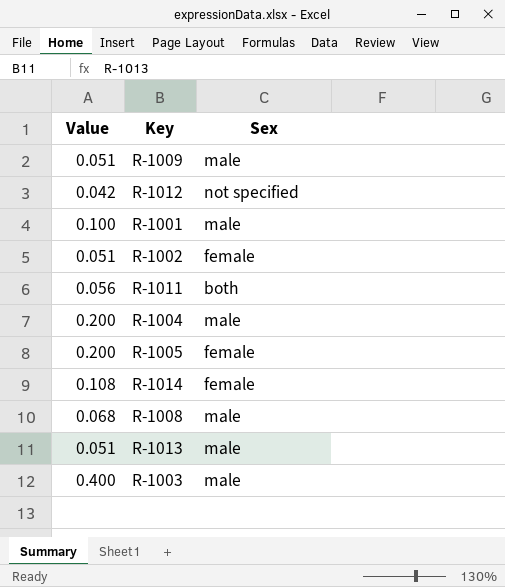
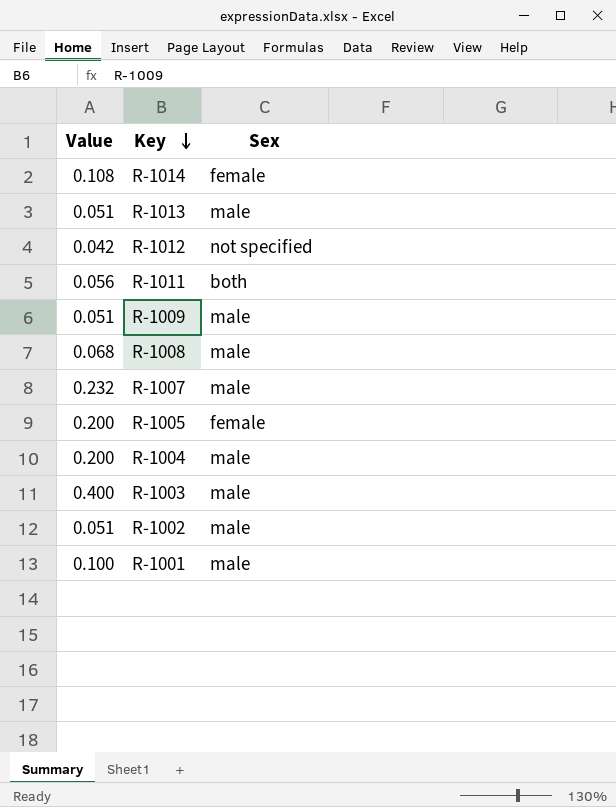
row order: none -> Key descending
row R-1007: none -> 0.232 | male
R-1002 | Sex: female -> male

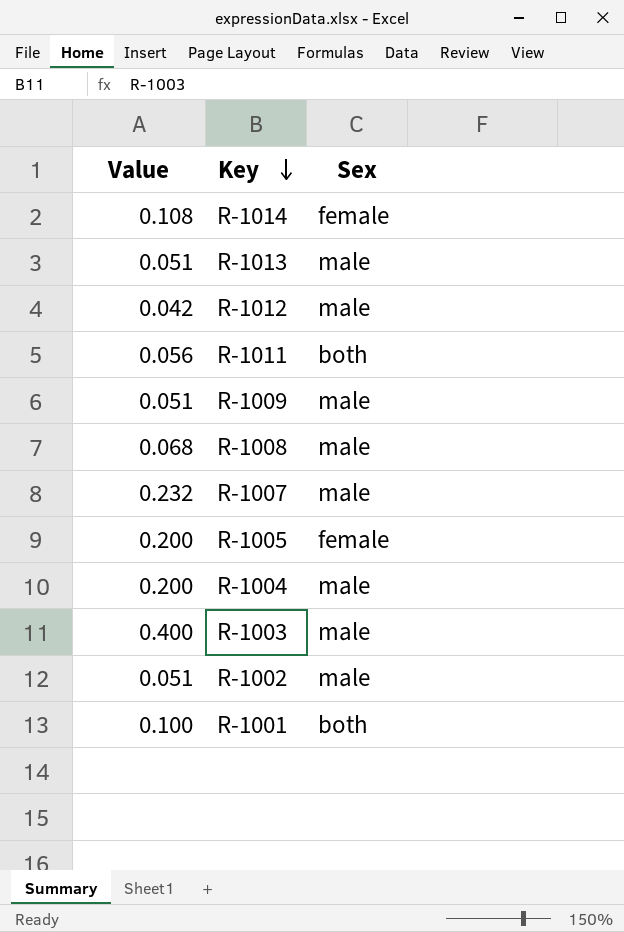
R-1012 | Sex: not specified -> male
R-1001 | Sex: male -> both

